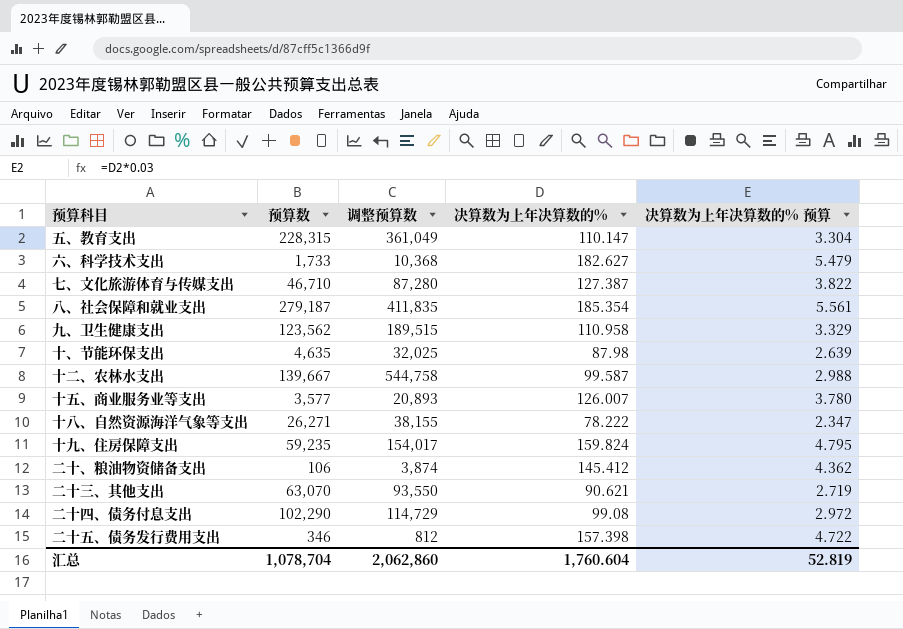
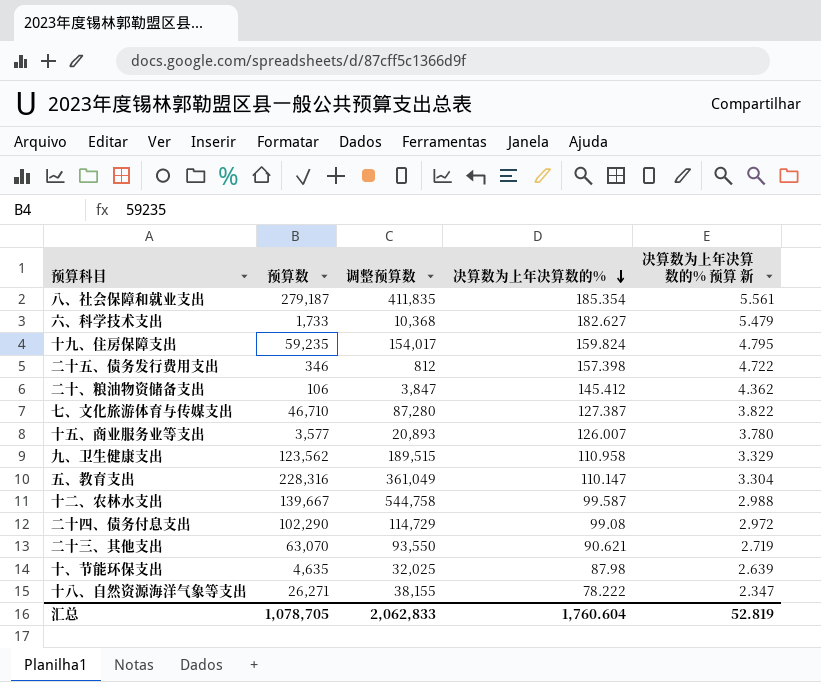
row order: none -> 决算数为上年决算数的% descending
column name: 决算数为上年决算数的% 预算 -> 决算数为上年决算数的% 预算 新
二十、粮油物资储备支出 | 调整预算数: 3,874 -> 3,847
五、教育支出 | 预算数: 228,315 -> 228,316
汇总 | 预算数: 1,078,704 -> 1,078,705
汇总 | 调整预算数: 2,062,860 -> 2,062,833

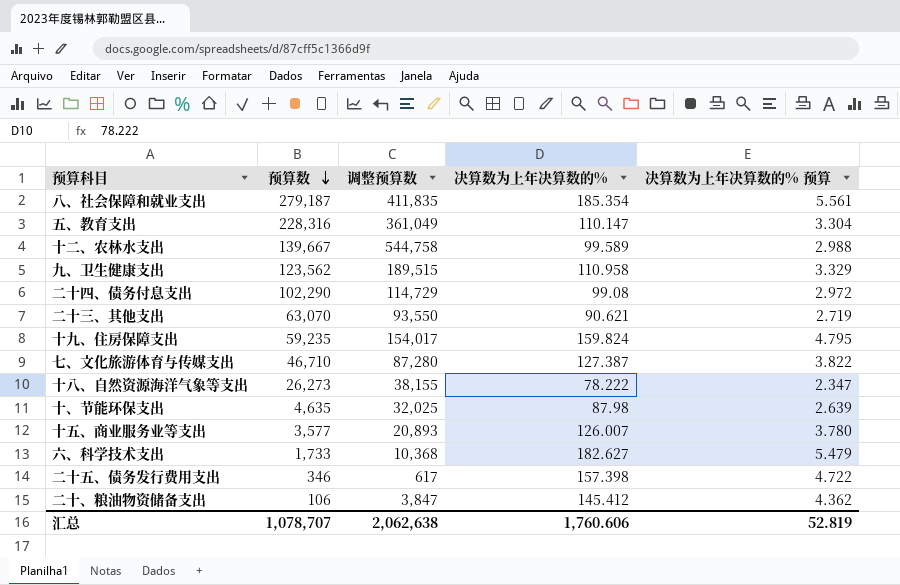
row order: 决算数为上年决算数的% descending -> 预算数 descending
column name: 决算数为上年决算数的% 预算 新 -> 决算数为上年决算数的% 预算
十二、农林水支出 | 决算数为上年决算数的%: 99.587 -> 99.589
十八、自然资源海洋气象等支出 | 预算数: 26,271 -> 26,273
二十五、债务发行费用支出 | 调整预算数: 812 -> 617
汇总 | 预算数: 1,078,705 -> 1,078,707
汇总 | 调整预算数: 2,062,833 -> 2,062,638
汇总 | 决算数为上年决算数的%: 1,760.604 -> 1,760.606

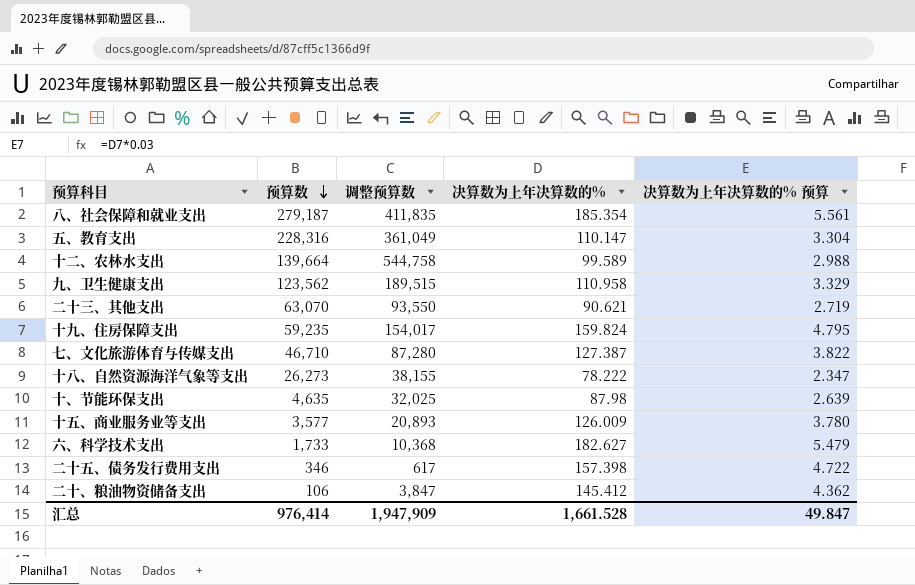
row 二十四、债务付息支出: 102,290 | 114,729 | 99.08 | 2.972 -> none
十二、农林水支出 | 预算数: 139,667 -> 139,664
十五、商业服务业等支出 | 决算数为上年决算数的%: 126.007 -> 126.009
汇总 | 预算数: 1,078,707 -> 976,414
汇总 | 调整预算数: 2,062,638 -> 1,947,909
汇总 | 决算数为上年决算数的%: 1,760.606 -> 1,661.528
汇总 | 决算数为上年决算数的% 预算: 52.819 -> 49.847

